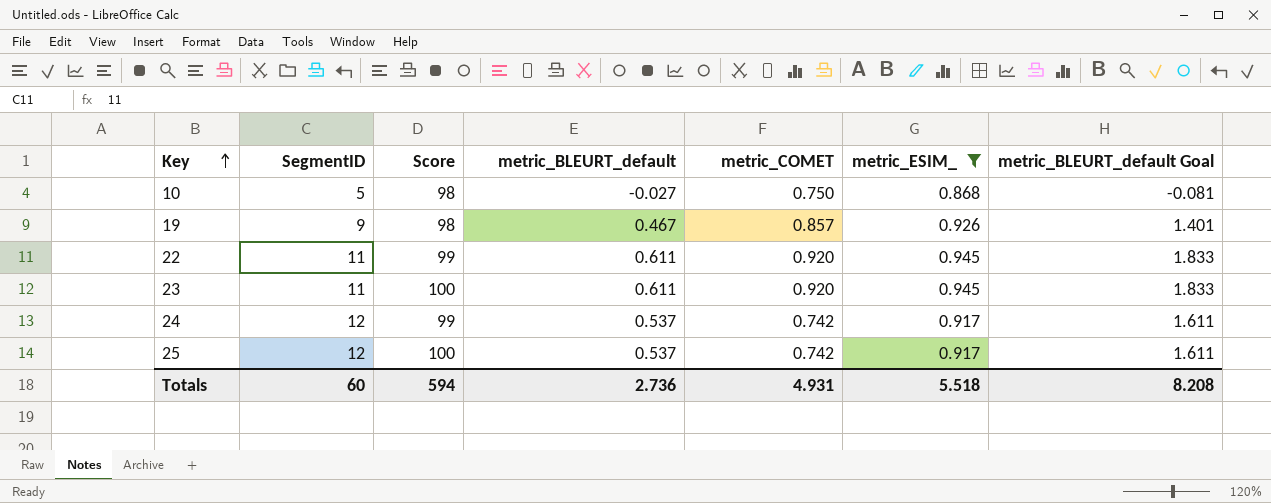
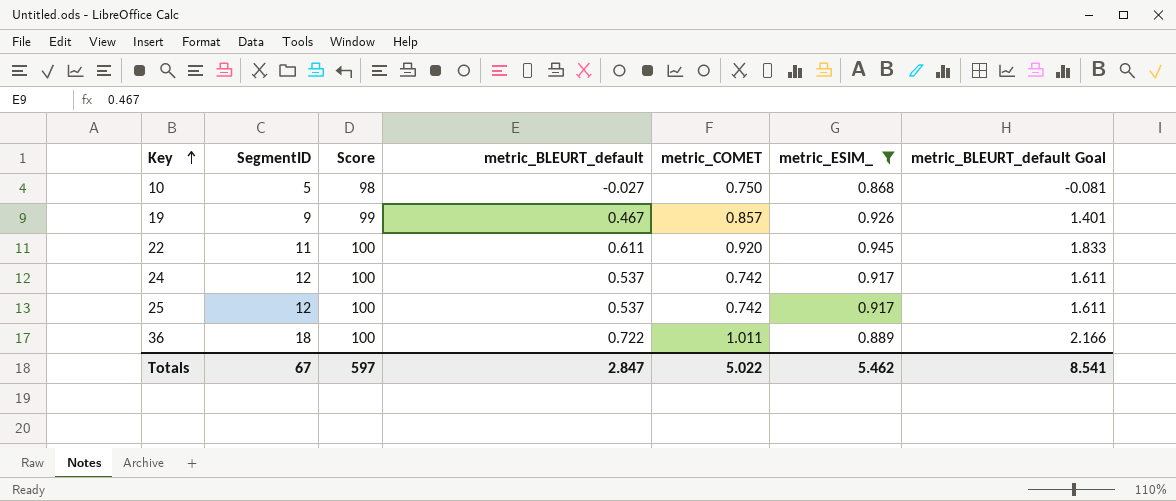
row 23: 11 | 100 | 0.611 | 0.920 | 0.945 | 1.833 -> none
19 | Score: 98 -> 99
22 | Score: 99 -> 100
24 | Score: 99 -> 100
row 36: none -> 18 | 100 | 0.722 | 1.011 | 0.889 | 2.166
Totals | SegmentID: 60 -> 67
Totals | Score: 594 -> 597
Totals | metric_BLEURT_default: 2.736 -> 2.847
Totals | metric_COMET: 4.931 -> 5.022
Totals | metric_ESIM_: 5.518 -> 5.462
Totals | metric_BLEURT_default Goal: 8.208 -> 8.541

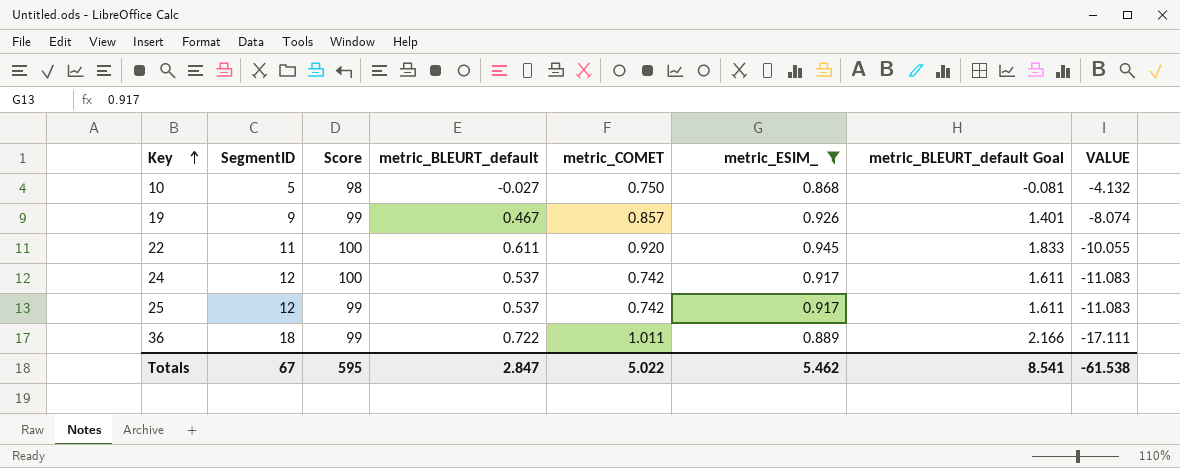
column VALUE | formula: none -> [metric_ESIM_] - [SegmentID]
25 | Score: 100 -> 99
36 | Score: 100 -> 99
Totals | Score: 597 -> 595

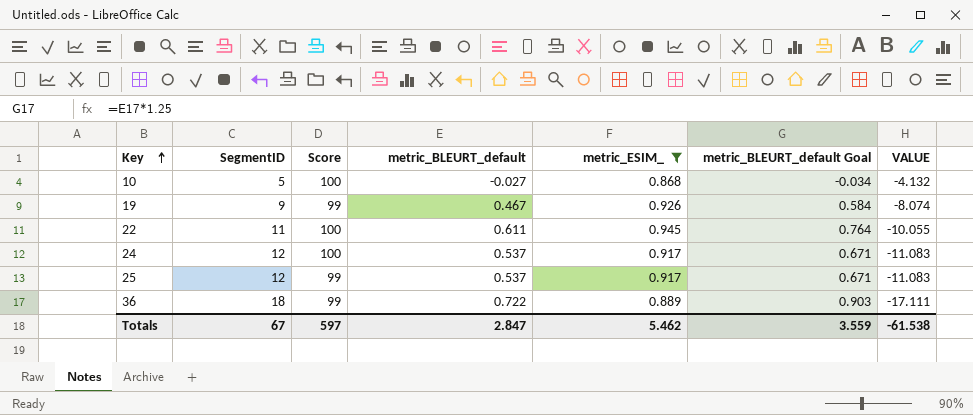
column metric_COMET | position: 5 -> none
column metric_BLEURT_default Goal | formula: [metric_BLEURT_default] * 3 -> [metric_BLEURT_default] * 1.25
10 | Score: 98 -> 100
Totals | Score: 595 -> 597
Totals | metric_BLEURT_default Goal: 8.541 -> 3.559

